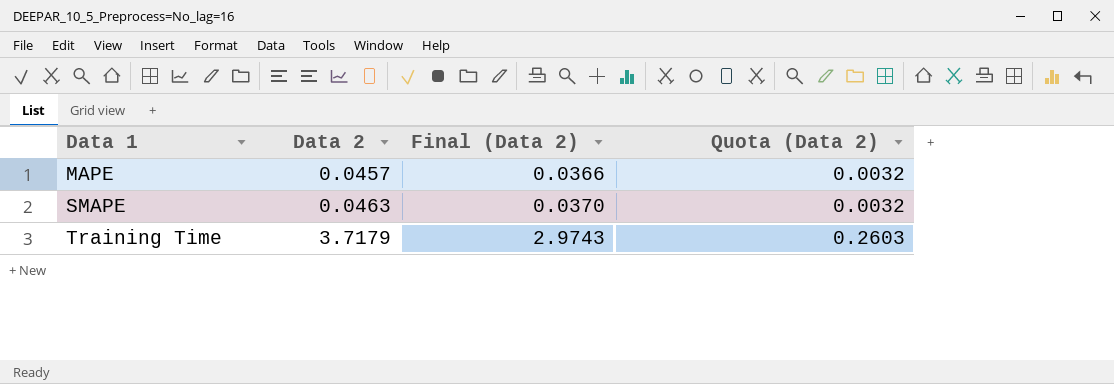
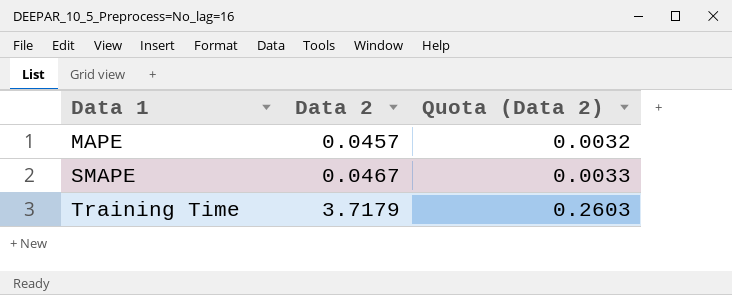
column Final (Data 2) | formula: [Data 2] * 0.8 -> none
SMAPE | Data 2: 0.0463 -> 0.0467
SMAPE | Quota (Data 2): 0.0032 -> 0.0033

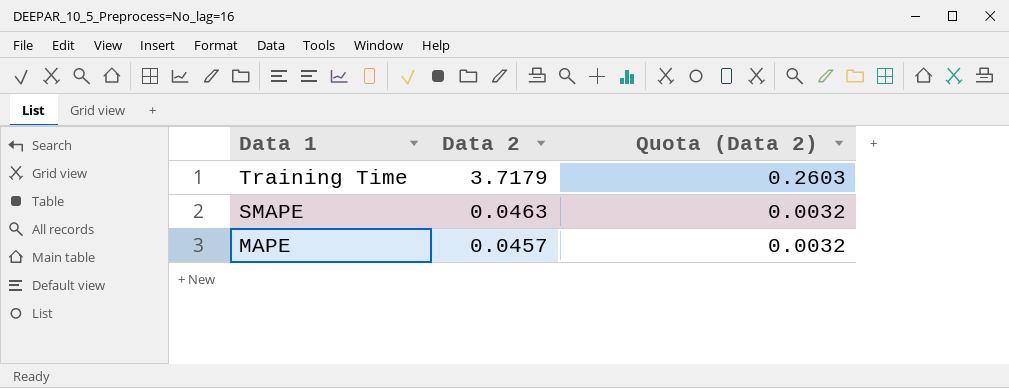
row order: Data 1 ascending -> Data 1 descending
SMAPE | Data 2: 0.0467 -> 0.0463
SMAPE | Quota (Data 2): 0.0033 -> 0.0032

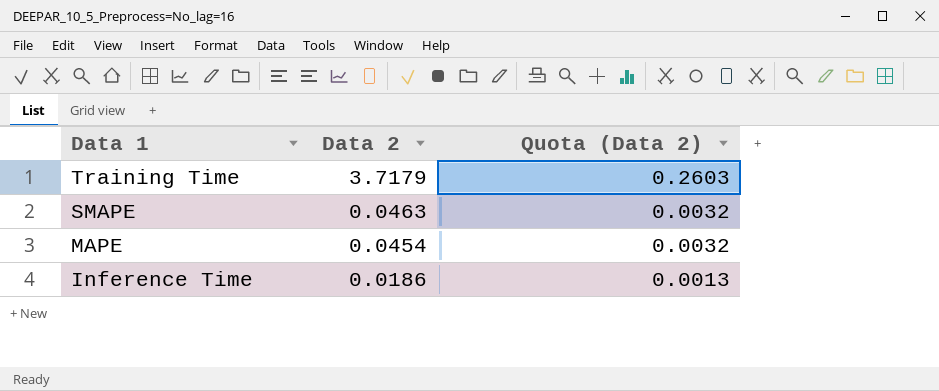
MAPE | Data 2: 0.0457 -> 0.0454
row Inference Time: none -> 0.0186 | 0.0013

